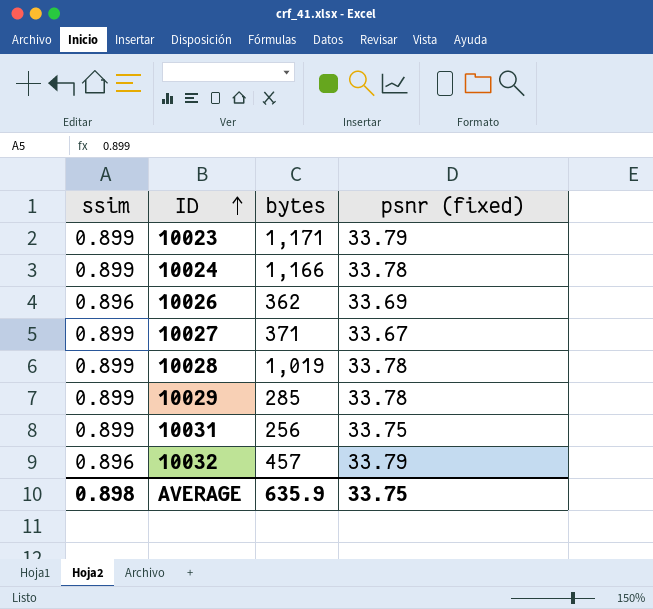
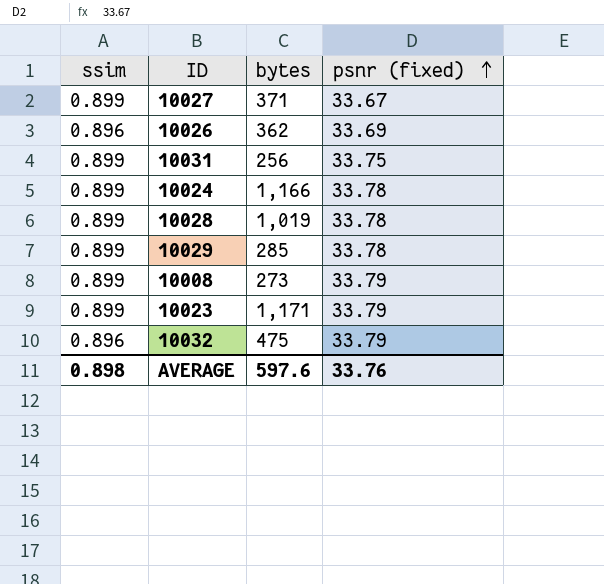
row order: ID ascending -> psnr (fixed) ascending
row 10008: none -> 0.899 | 273 | 33.79
10032 | bytes: 457 -> 475
AVERAGE | bytes: 635.9 -> 597.6
AVERAGE | psnr (fixed): 33.75 -> 33.76

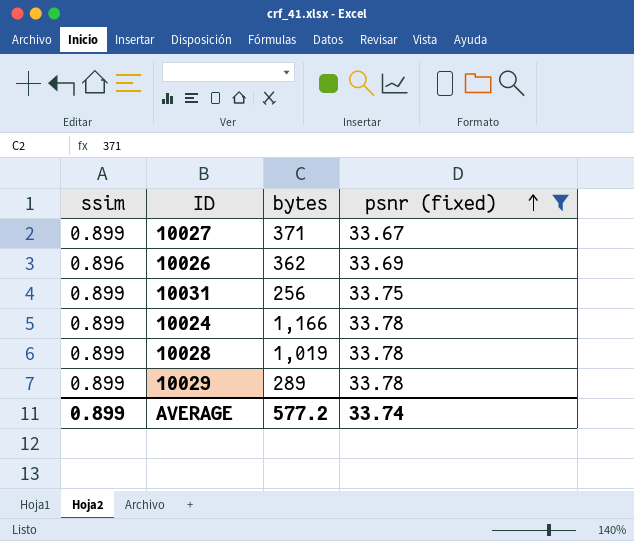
filter: none -> psnr (fixed) != 33.79
10029 | bytes: 285 -> 289
AVERAGE | ssim: 0.898 -> 0.899
AVERAGE | bytes: 597.6 -> 577.2
AVERAGE | psnr (fixed): 33.76 -> 33.74

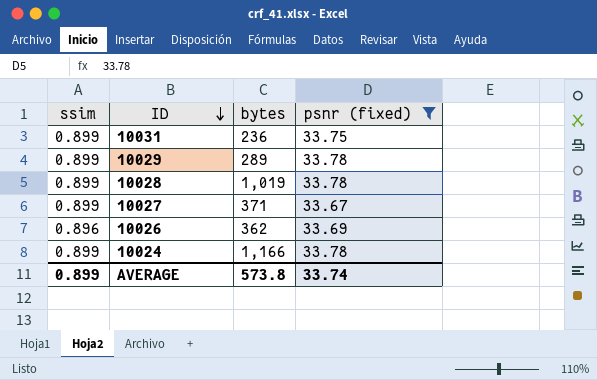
row order: psnr (fixed) ascending -> ID descending
10031 | bytes: 256 -> 236
AVERAGE | bytes: 577.2 -> 573.8

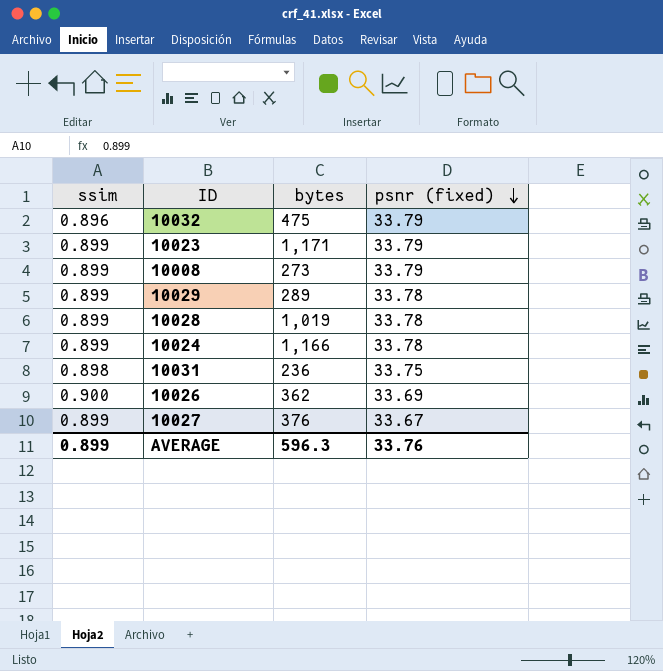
filter: psnr (fixed) != 33.79 -> none
row order: ID descending -> psnr (fixed) descending
10031 | ssim: 0.899 -> 0.898
10026 | ssim: 0.896 -> 0.900
10027 | bytes: 371 -> 376
AVERAGE | bytes: 573.8 -> 596.3
AVERAGE | psnr (fixed): 33.74 -> 33.76

